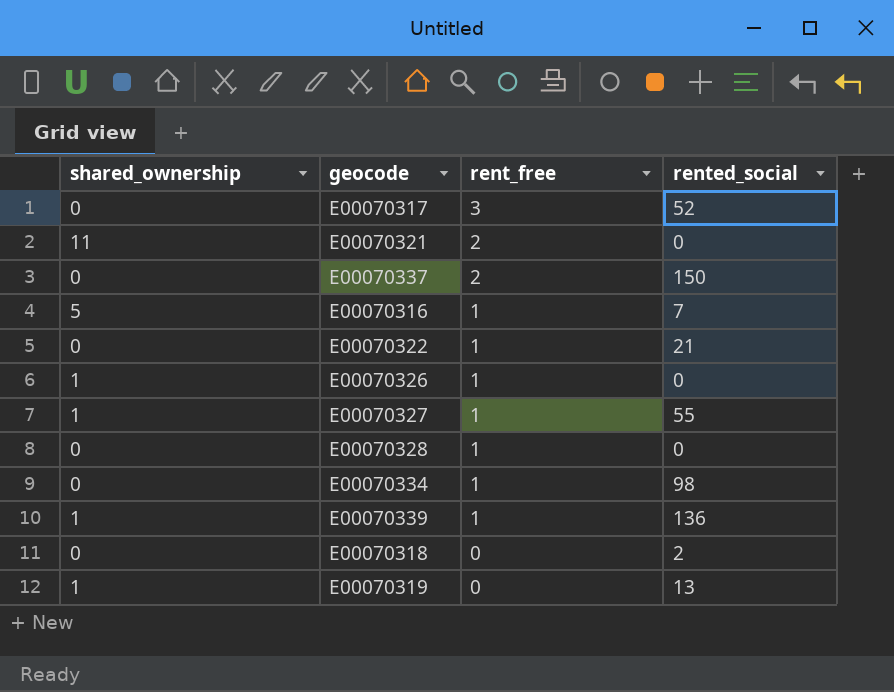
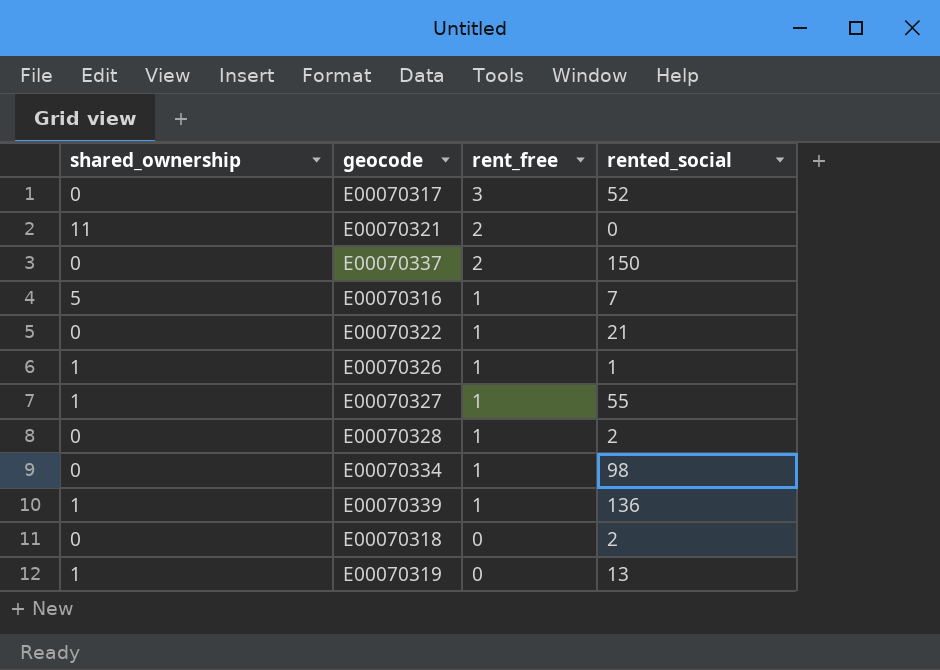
E00070326 | rented_social: 0 -> 1
E00070328 | rented_social: 0 -> 2

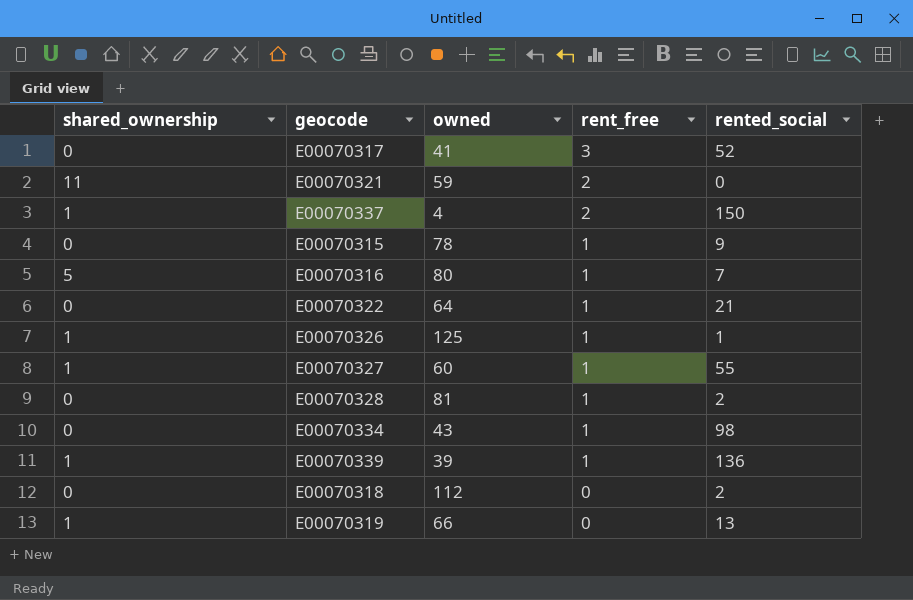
column owned | position: none -> 3
E00070337 | shared_ownership: 0 -> 1
row E00070315: none -> 0 | 78 | 1 | 9

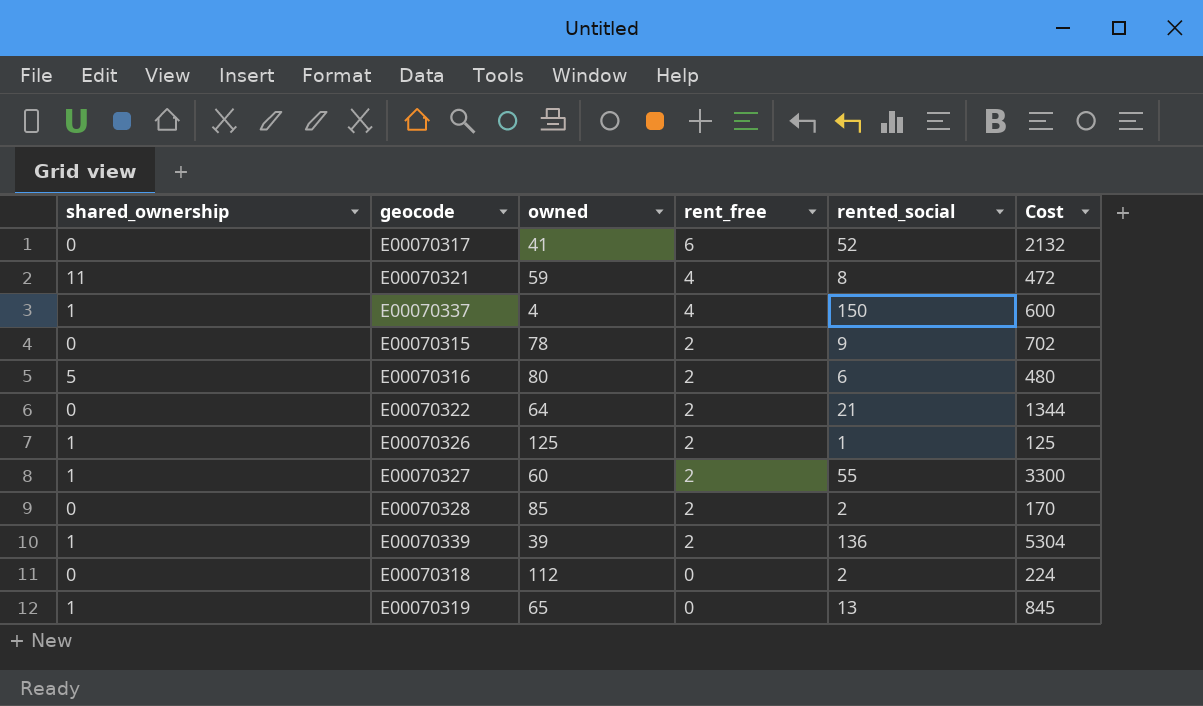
column Cost | formula: none -> [owned] * [rented_social]
row E00070334: 0 | 43 | 1 | 98 -> none
E00070317 | rent_free: 3 -> 6
E00070321 | rent_free: 2 -> 4
E00070321 | rented_social: 0 -> 8
E00070337 | rent_free: 2 -> 4
E00070315 | rent_free: 1 -> 2
E00070316 | rent_free: 1 -> 2
E00070316 | rented_social: 7 -> 6
E00070322 | rent_free: 1 -> 2
E00070326 | rent_free: 1 -> 2
E00070327 | rent_free: 1 -> 2
E00070328 | owned: 81 -> 85
E00070328 | rent_free: 1 -> 2
E00070339 | rent_free: 1 -> 2
E00070319 | owned: 66 -> 65

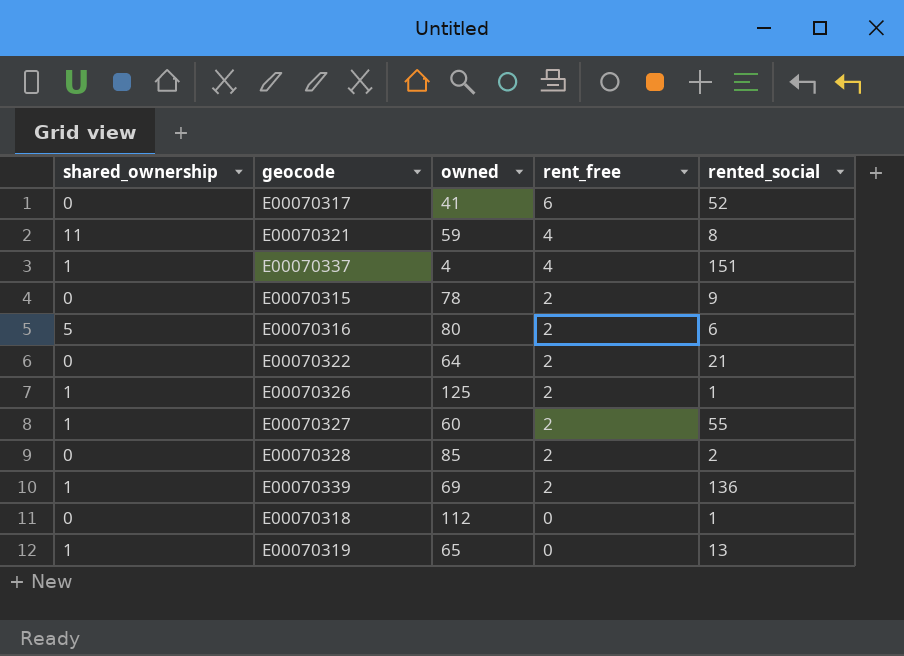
column Cost | formula: [owned] * [rented_social] -> none
E00070337 | rented_social: 150 -> 151
E00070339 | owned: 39 -> 69
E00070318 | rented_social: 2 -> 1

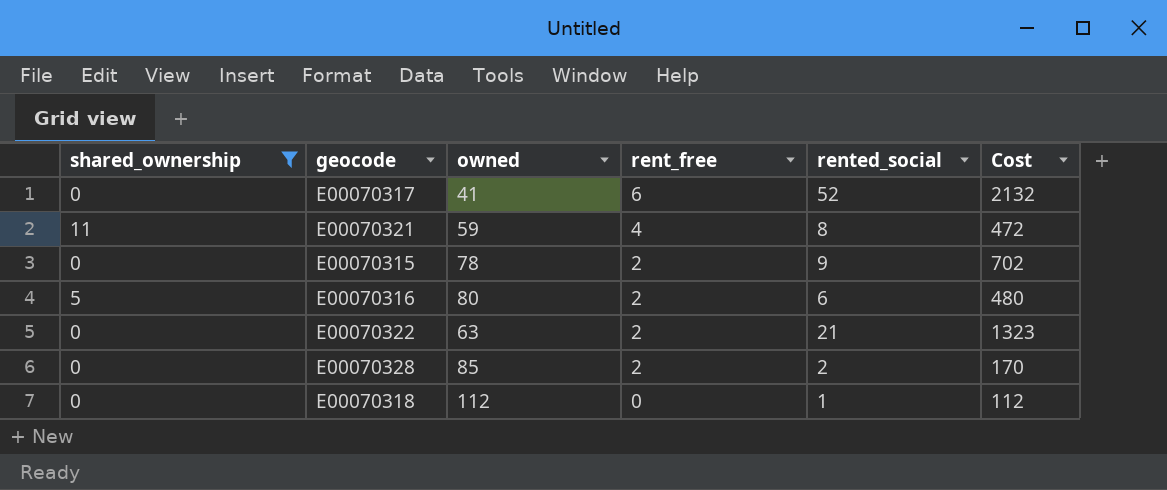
filter: none -> shared_ownership != 1
column Cost | formula: none -> [owned] * [rented_social]
E00070322 | owned: 64 -> 63

